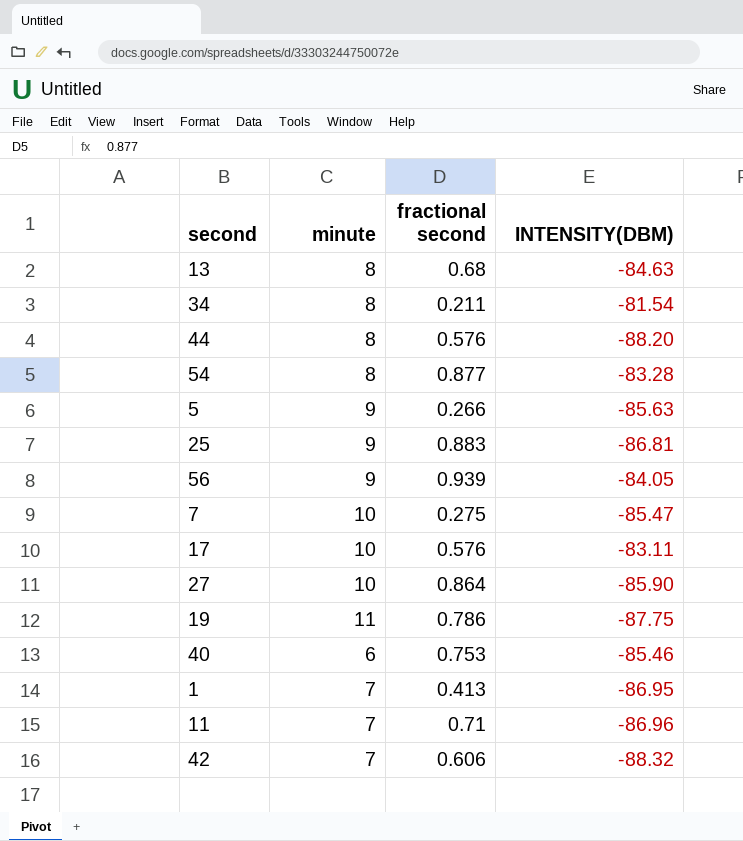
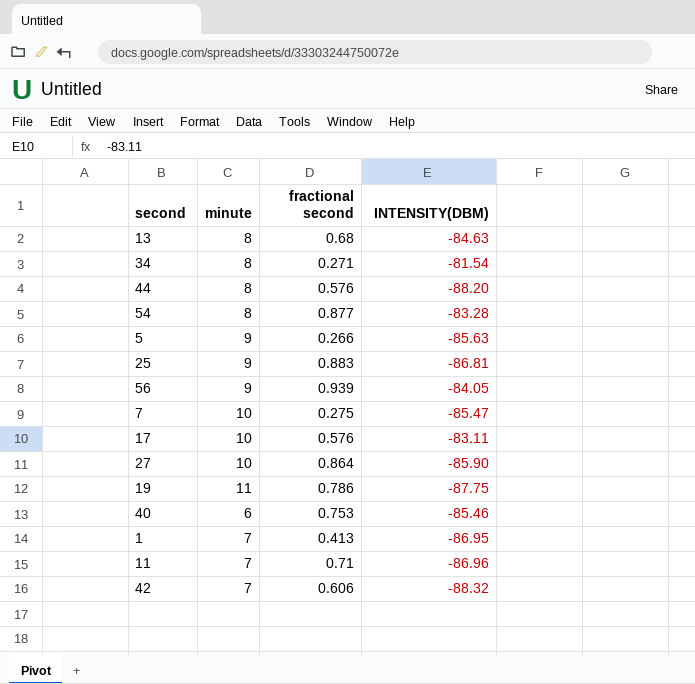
34 | fractional second: 0.211 -> 0.271

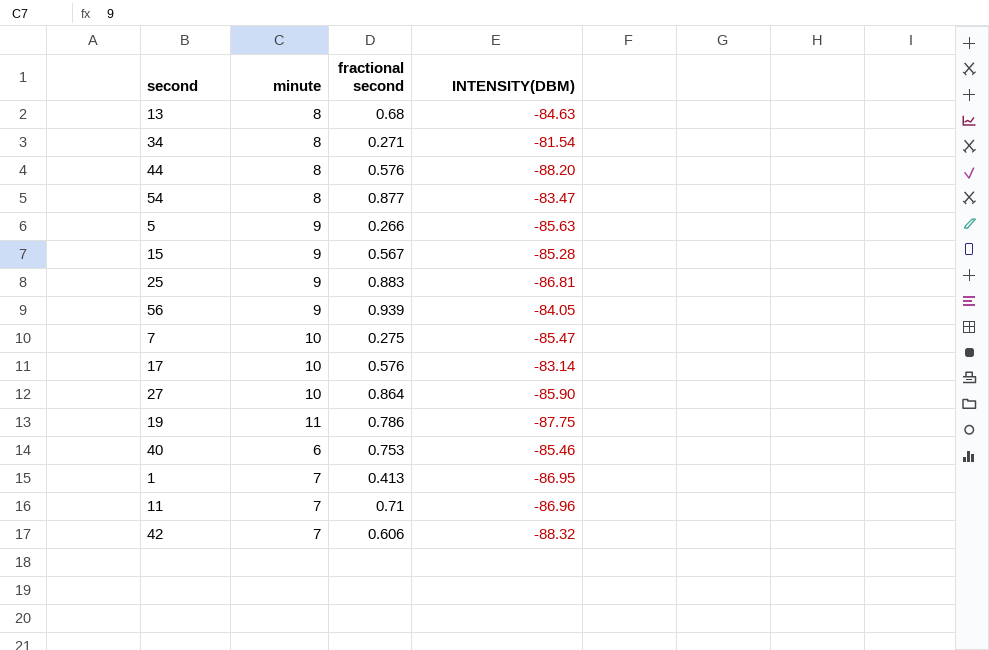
54 | INTENSITY(DBM): -83.28 -> -83.47
row 15: none -> 9 | 0.567 | -85.28
17 | INTENSITY(DBM): -83.11 -> -83.14

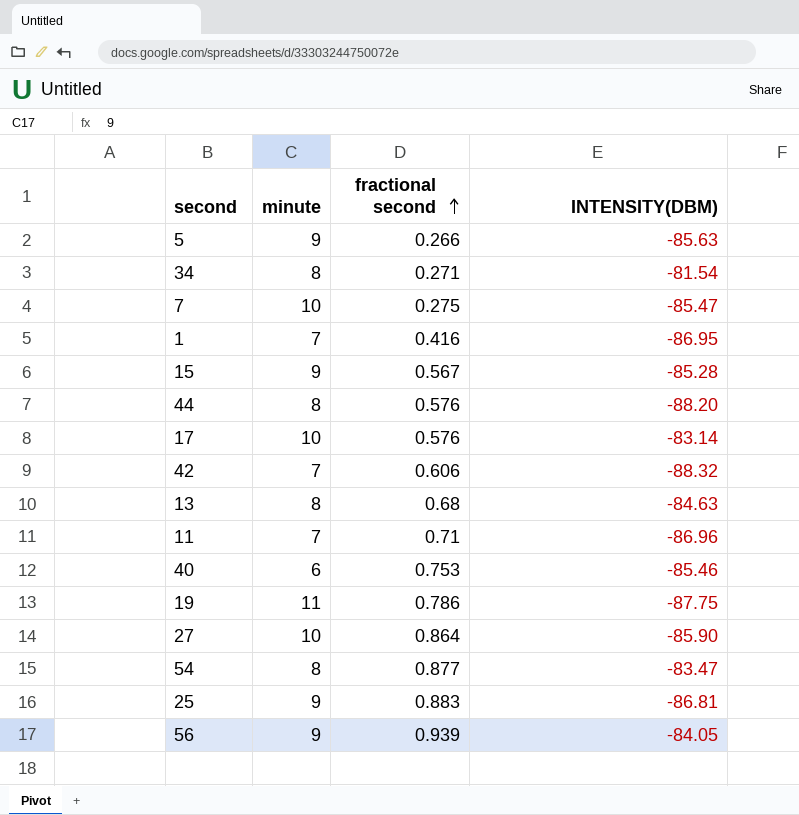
row order: none -> fractional second ascending
1 | fractional second: 0.413 -> 0.416

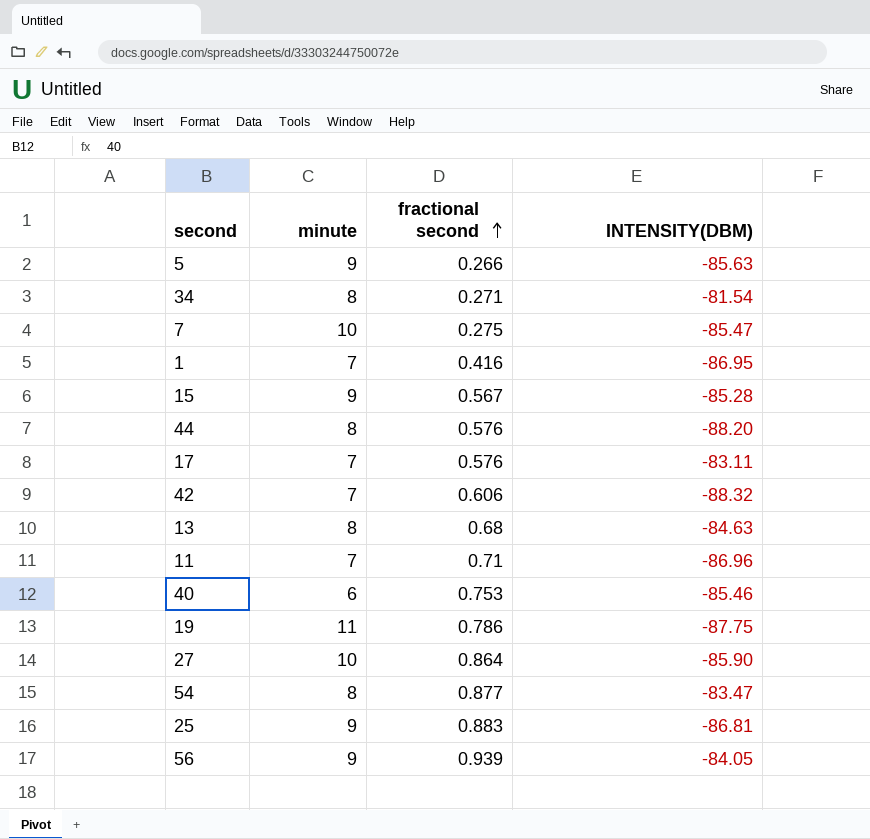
17 | minute: 10 -> 7
17 | INTENSITY(DBM): -83.14 -> -83.11

